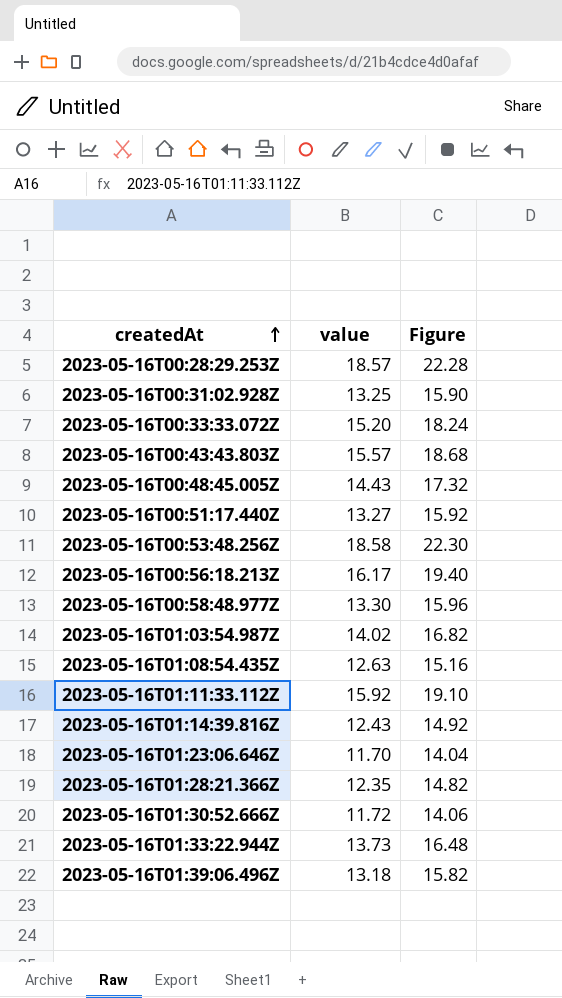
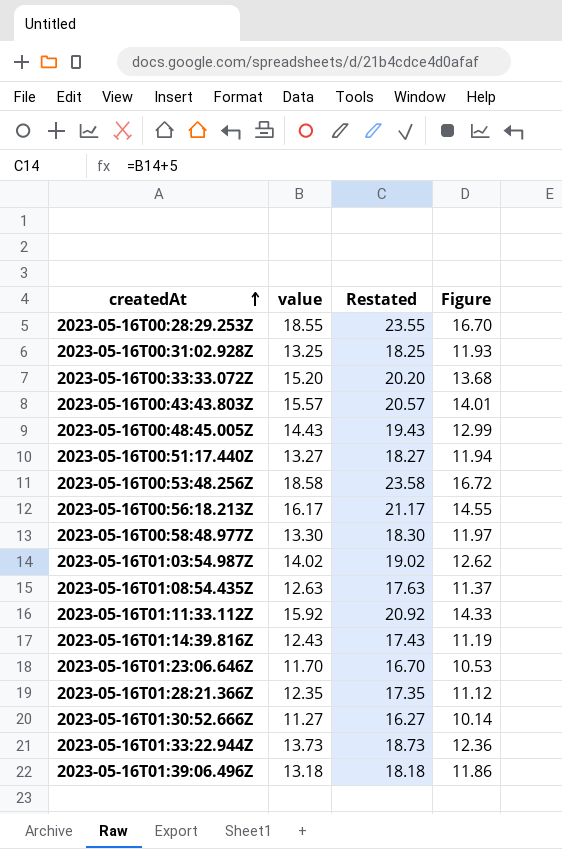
column Restated | formula: none -> [value] + 5
column Figure | formula: [value] * 1.2 -> [value] * 0.9
2023-05-16T00:28:29.253Z | value: 18.57 -> 18.55
2023-05-16T01:30:52.666Z | value: 11.72 -> 11.27

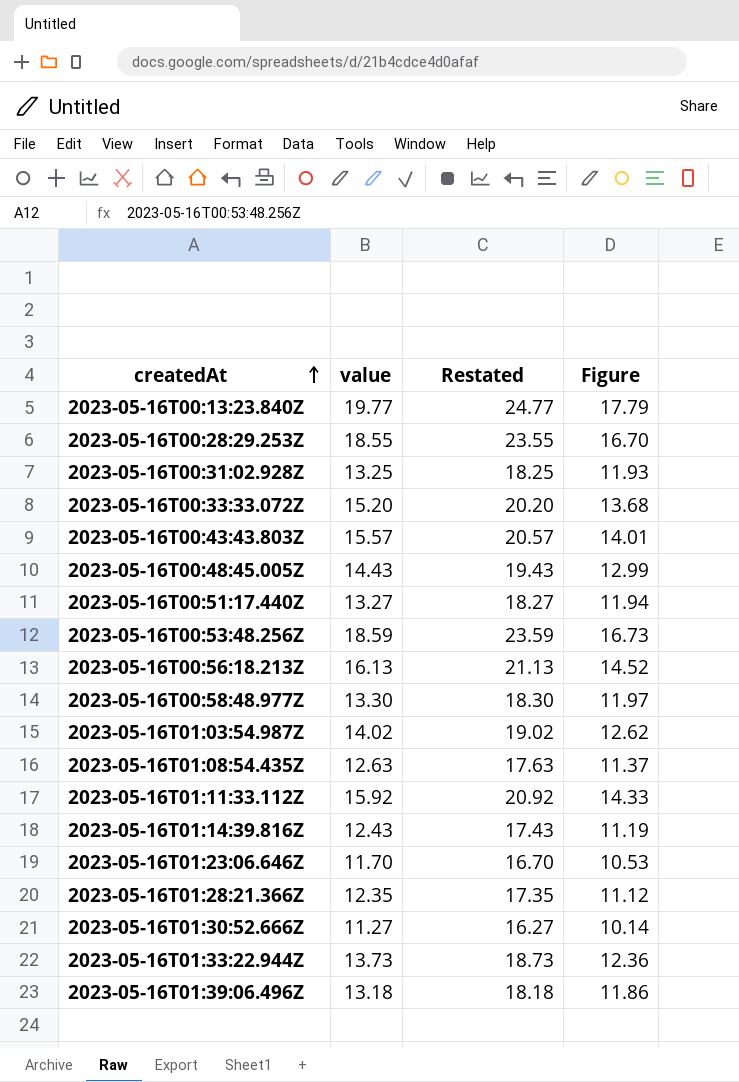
row 2023-05-16T00:13:23.840Z: none -> 19.77 | 24.77 | 17.79
2023-05-16T00:53:48.256Z | value: 18.58 -> 18.59
2023-05-16T00:53:48.256Z | Restated: 23.58 -> 23.59
2023-05-16T00:53:48.256Z | Figure: 16.72 -> 16.73
2023-05-16T00:56:18.213Z | value: 16.17 -> 16.13
2023-05-16T00:56:18.213Z | Restated: 21.17 -> 21.13
2023-05-16T00:56:18.213Z | Figure: 14.55 -> 14.52

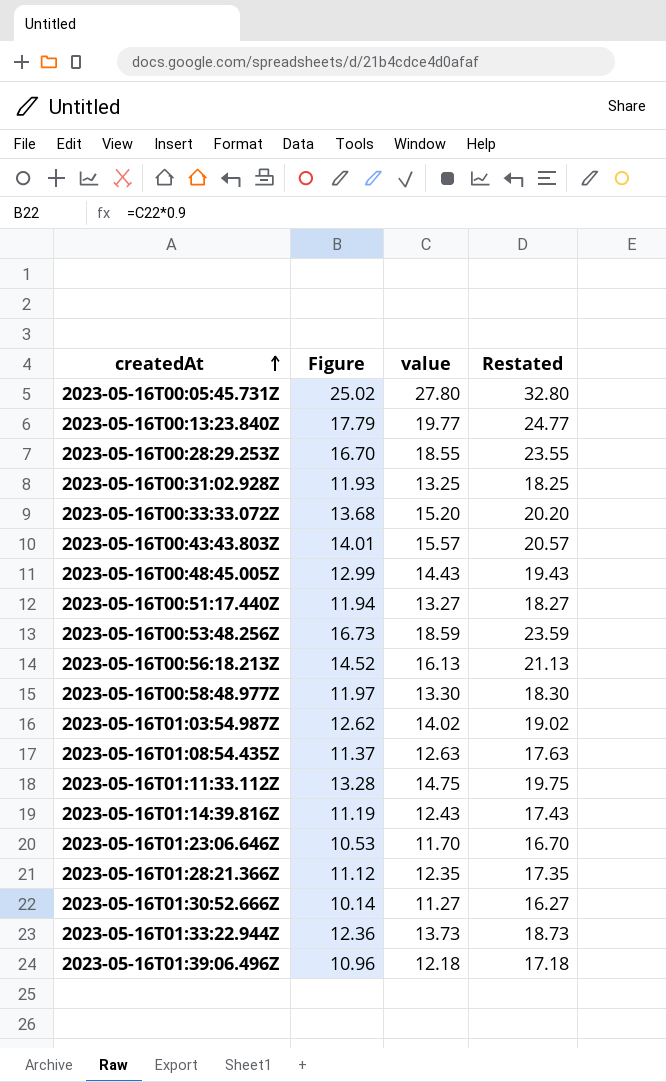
column Figure | position: 4 -> 2
row 2023-05-16T00:05:45.731Z: none -> 25.02 | 27.80 | 32.80
2023-05-16T01:11:33.112Z | Figure: 14.33 -> 13.28
2023-05-16T01:11:33.112Z | value: 15.92 -> 14.75
2023-05-16T01:11:33.112Z | Restated: 20.92 -> 19.75
2023-05-16T01:39:06.496Z | Figure: 11.86 -> 10.96
2023-05-16T01:39:06.496Z | value: 13.18 -> 12.18
2023-05-16T01:39:06.496Z | Restated: 18.18 -> 17.18

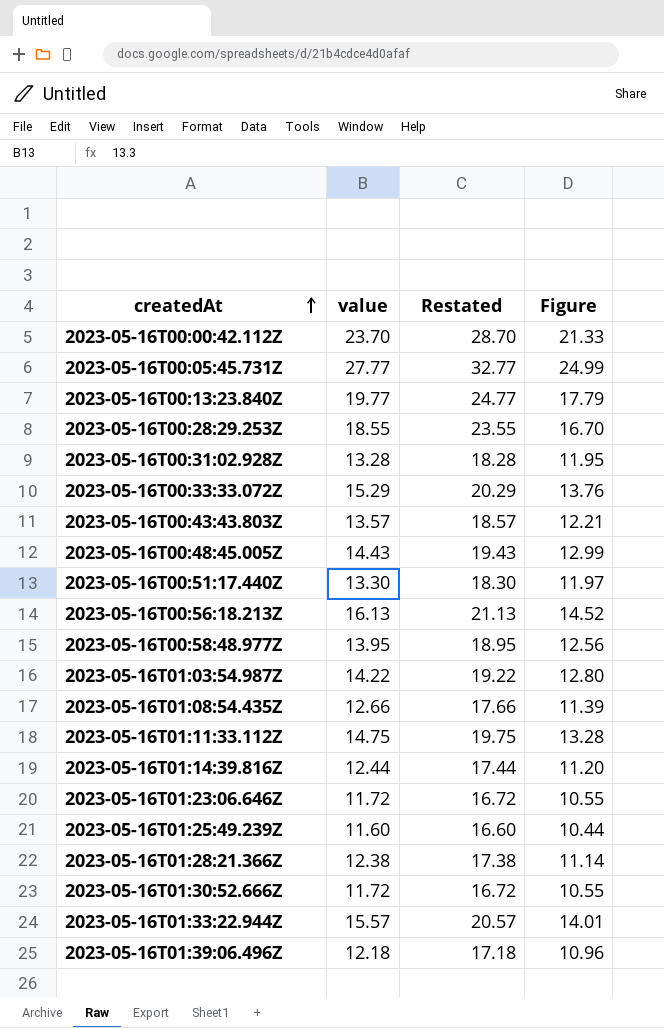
column Figure | position: 2 -> 4
row 2023-05-16T00:53:48.256Z: 16.73 | 18.59 | 23.59 -> none
row 2023-05-16T00:00:42.112Z: none -> 23.70 | 28.70 | 21.33
2023-05-16T00:05:45.731Z | value: 27.80 -> 27.77
2023-05-16T00:05:45.731Z | Restated: 32.80 -> 32.77
2023-05-16T00:05:45.731Z | Figure: 25.02 -> 24.99
2023-05-16T00:31:02.928Z | value: 13.25 -> 13.28
2023-05-16T00:31:02.928Z | Restated: 18.25 -> 18.28
2023-05-16T00:31:02.928Z | Figure: 11.93 -> 11.95
2023-05-16T00:33:33.072Z | value: 15.20 -> 15.29
2023-05-16T00:33:33.072Z | Restated: 20.20 -> 20.29
2023-05-16T00:33:33.072Z | Figure: 13.68 -> 13.76
2023-05-16T00:43:43.803Z | value: 15.57 -> 13.57
2023-05-16T00:43:43.803Z | Restated: 20.57 -> 18.57
2023-05-16T00:43:43.803Z | Figure: 14.01 -> 12.21
2023-05-16T00:51:17.440Z | value: 13.27 -> 13.30
2023-05-16T00:51:17.440Z | Restated: 18.27 -> 18.30
2023-05-16T00:51:17.440Z | Figure: 11.94 -> 11.97
2023-05-16T00:58:48.977Z | value: 13.30 -> 13.95
2023-05-16T00:58:48.977Z | Restated: 18.30 -> 18.95
2023-05-16T00:58:48.977Z | Figure: 11.97 -> 12.56
2023-05-16T01:03:54.987Z | value: 14.02 -> 14.22
2023-05-16T01:03:54.987Z | Restated: 19.02 -> 19.22
2023-05-16T01:03:54.987Z | Figure: 12.62 -> 12.80
2023-05-16T01:08:54.435Z | value: 12.63 -> 12.66
2023-05-16T01:08:54.435Z | Restated: 17.63 -> 17.66
2023-05-16T01:08:54.435Z | Figure: 11.37 -> 11.39
2023-05-16T01:14:39.816Z | value: 12.43 -> 12.44
2023-05-16T01:14:39.816Z | Restated: 17.43 -> 17.44
2023-05-16T01:14:39.816Z | Figure: 11.19 -> 11.20
2023-05-16T01:23:06.646Z | value: 11.70 -> 11.72
2023-05-16T01:23:06.646Z | Restated: 16.70 -> 16.72
2023-05-16T01:23:06.646Z | Figure: 10.53 -> 10.55
row 2023-05-16T01:25:49.239Z: none -> 11.60 | 16.60 | 10.44
2023-05-16T01:28:21.366Z | value: 12.35 -> 12.38
2023-05-16T01:28:21.366Z | Restated: 17.35 -> 17.38
2023-05-16T01:28:21.366Z | Figure: 11.12 -> 11.14
2023-05-16T01:30:52.666Z | value: 11.27 -> 11.72
2023-05-16T01:30:52.666Z | Restated: 16.27 -> 16.72
2023-05-16T01:30:52.666Z | Figure: 10.14 -> 10.55
2023-05-16T01:33:22.944Z | value: 13.73 -> 15.57
2023-05-16T01:33:22.944Z | Restated: 18.73 -> 20.57
2023-05-16T01:33:22.944Z | Figure: 12.36 -> 14.01

